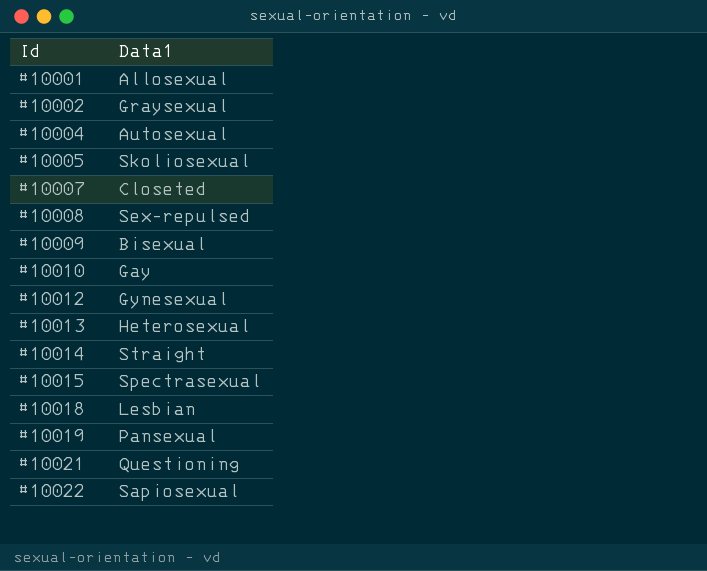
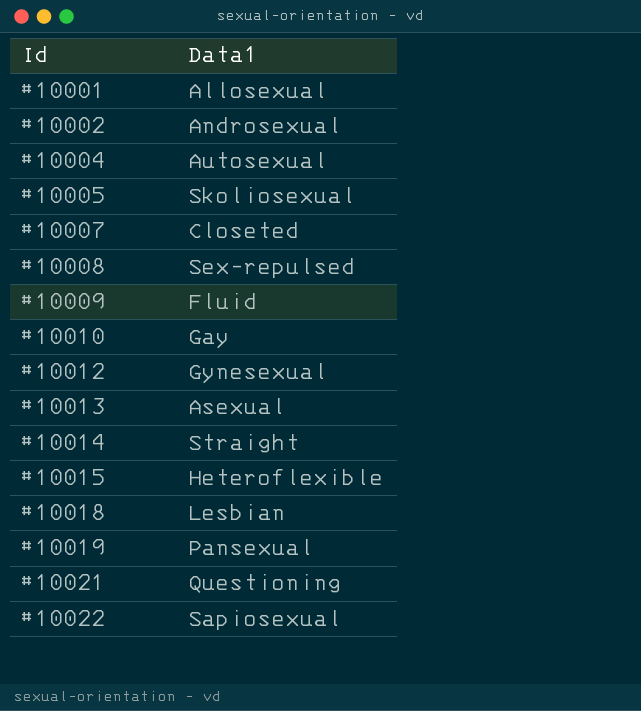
#10002 | Data1: Graysexual -> Androsexual
#10009 | Data1: Bisexual -> Fluid
#10013 | Data1: Heterosexual -> Asexual
#10015 | Data1: Spectrasexual -> Heteroflexible

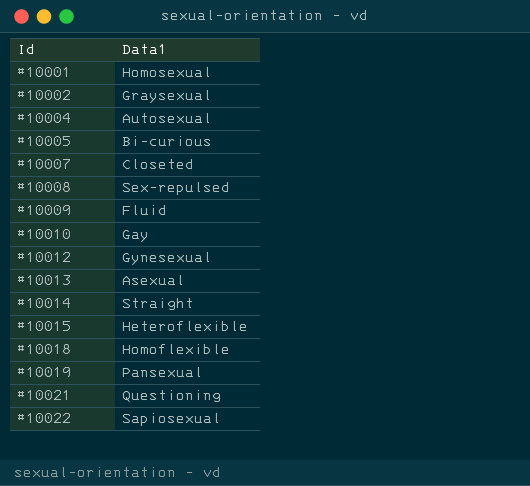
#10001 | Data1: Allosexual -> Homosexual
#10002 | Data1: Androsexual -> Graysexual
#10005 | Data1: Skoliosexual -> Bi-curious
#10018 | Data1: Lesbian -> Homoflexible

